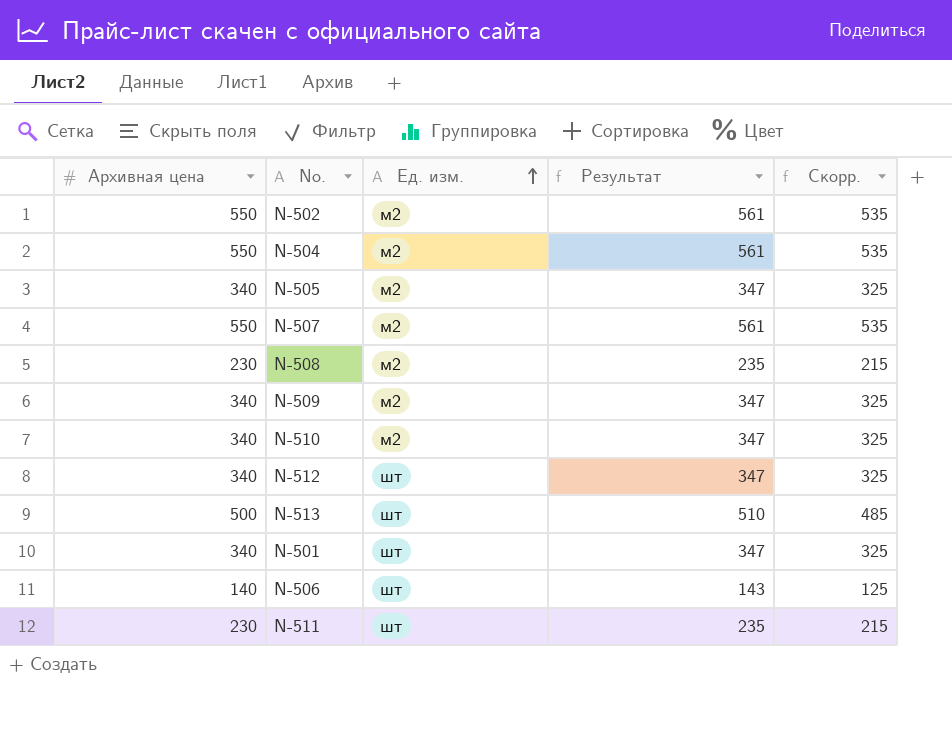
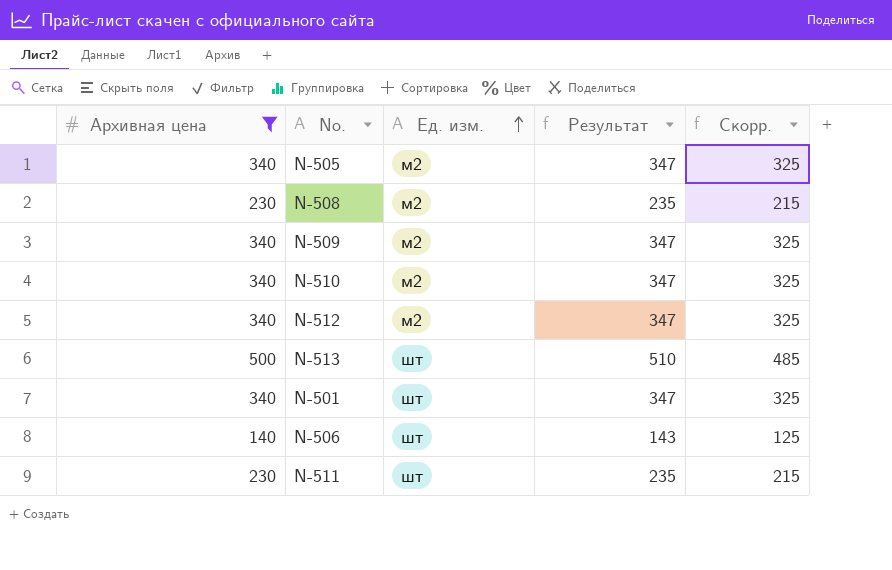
filter: none -> Архивная цена != 550
N-512 | Ед. изм.: шт -> м2

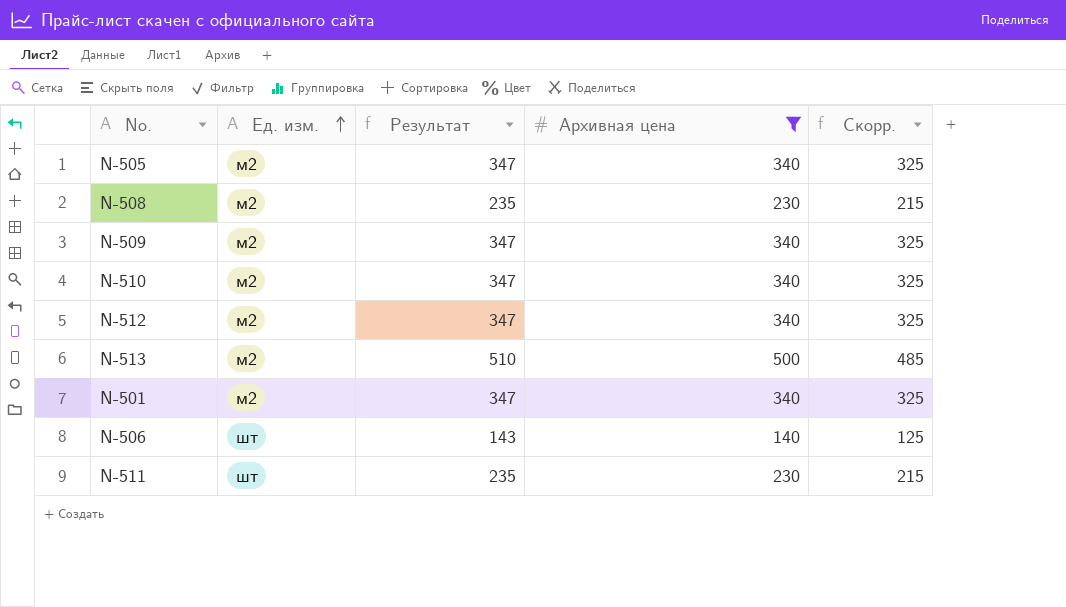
column Архивная цена | position: 1 -> 4
N-513 | Ед. изм.: шт -> м2
N-501 | Ед. изм.: шт -> м2

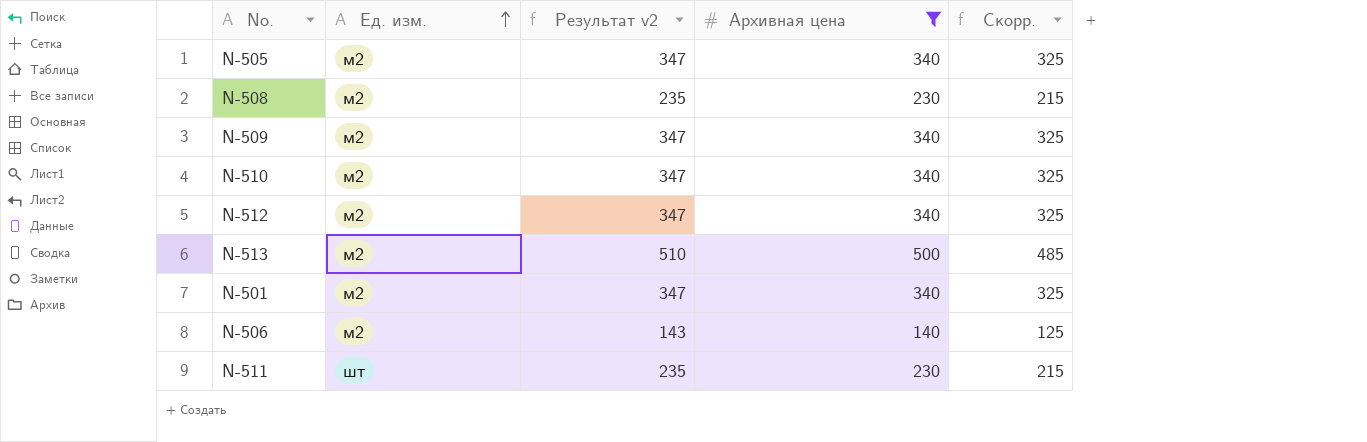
column name: Результат -> Результат v2
N-506 | Ед. изм.: шт -> м2

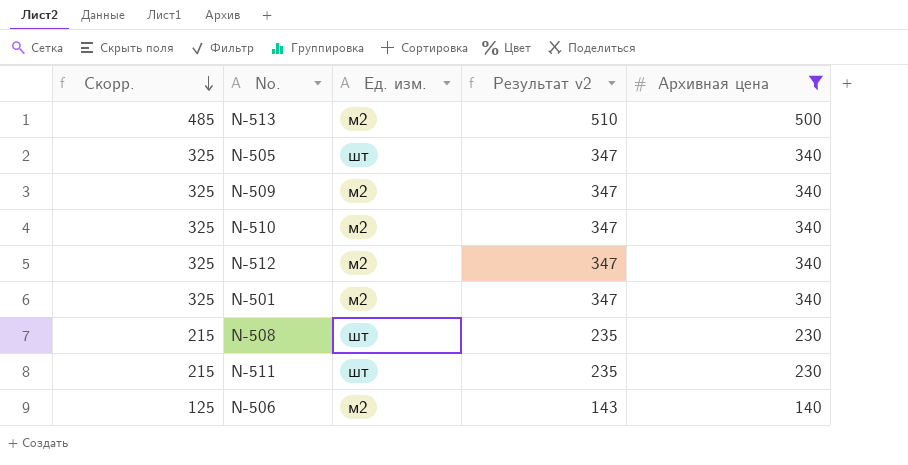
row order: Ед. изм. ascending -> Скорр. descending
column Скорр. | position: 5 -> 1
N-505 | Ед. изм.: м2 -> шт
N-508 | Ед. изм.: м2 -> шт

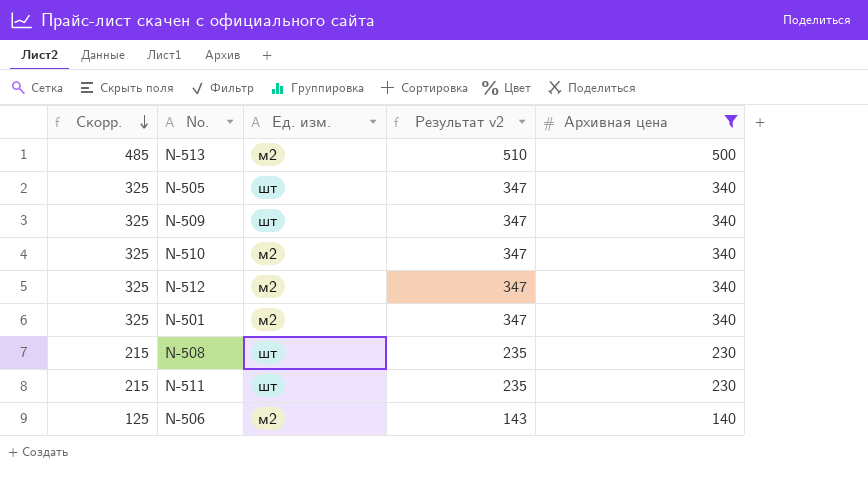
N-509 | Ед. изм.: м2 -> шт

